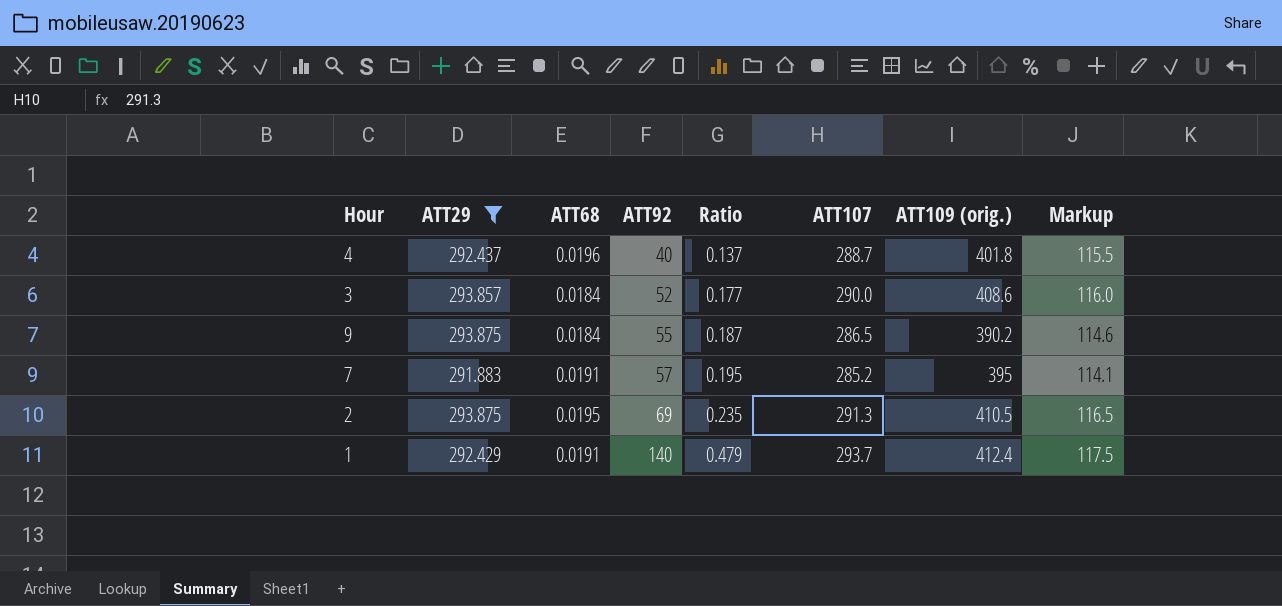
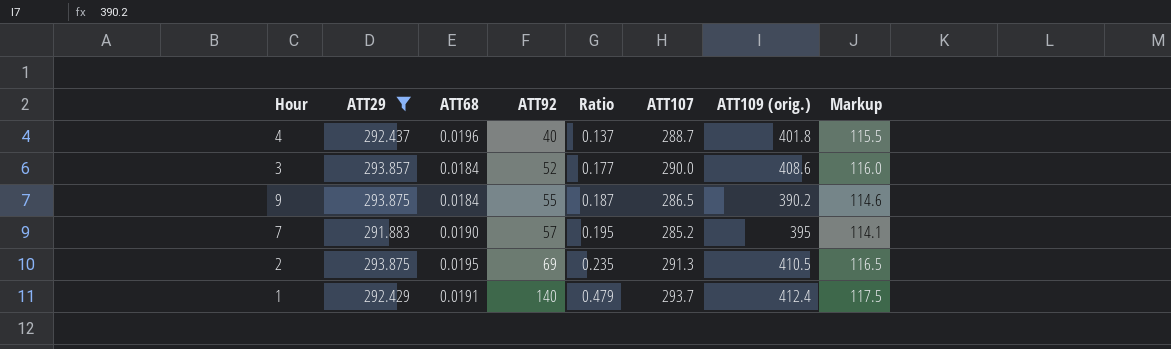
7 | ATT68: 0.0191 -> 0.0190

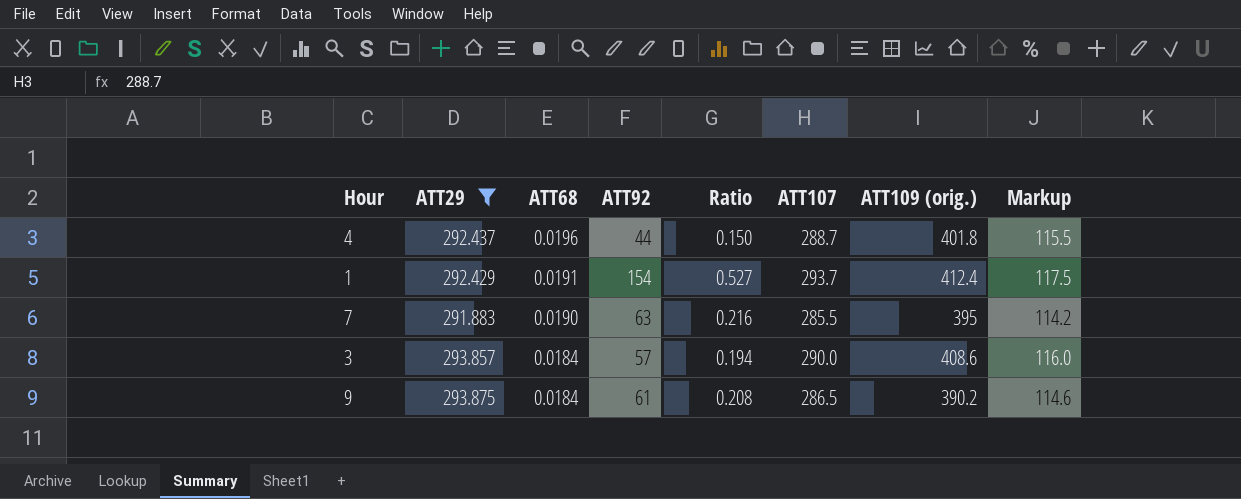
row order: ATT92 ascending -> ATT68 descending
row 2: 293.875 | 0.0195 | 69 | 0.235 | 291.3 | 410.5 | 116.5 -> none
4 | ATT92: 40 -> 44
4 | Ratio: 0.137 -> 0.150
1 | ATT92: 140 -> 154
1 | Ratio: 0.479 -> 0.527
7 | ATT92: 57 -> 63
7 | Ratio: 0.195 -> 0.216
7 | ATT107: 285.2 -> 285.5
7 | Markup: 114.1 -> 114.2
3 | ATT92: 52 -> 57
3 | Ratio: 0.177 -> 0.194
9 | ATT92: 55 -> 61
9 | Ratio: 0.187 -> 0.208

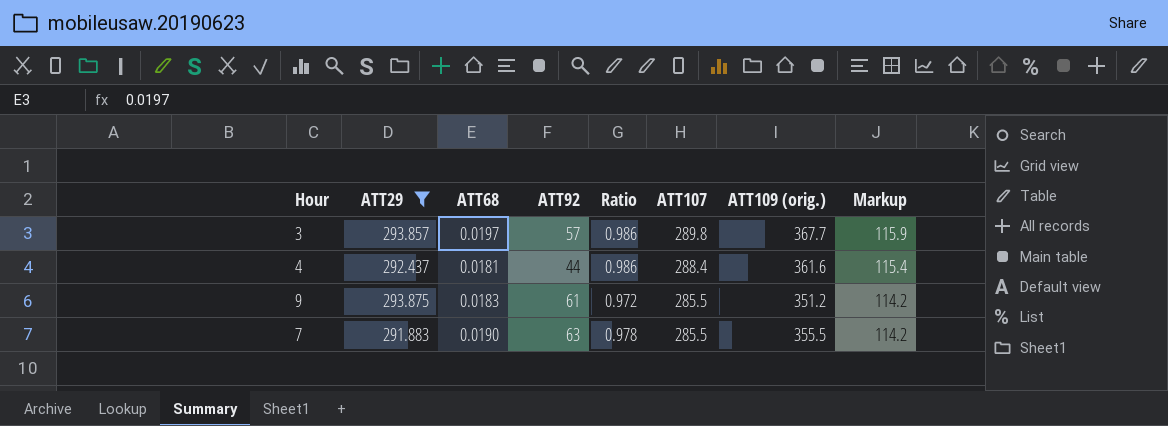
row order: ATT68 descending -> ATT107 descending
column Ratio | formula: [ATT92] / [ATT29] -> [ATT107] / [ATT29]
row 1: 292.429 | 0.0191 | 154 | 0.527 | 293.7 | 412.4 | 117.5 -> none
3 | ATT68: 0.0184 -> 0.0197
3 | ATT107: 290.0 -> 289.8
3 | ATT109 (orig.): 408.6 -> 367.7
3 | Markup: 116.0 -> 115.9
4 | ATT68: 0.0196 -> 0.0181
4 | ATT107: 288.7 -> 288.4
4 | ATT109 (orig.): 401.8 -> 361.6
4 | Markup: 115.5 -> 115.4
9 | ATT68: 0.0184 -> 0.0183
9 | ATT107: 286.5 -> 285.5
9 | ATT109 (orig.): 390.2 -> 351.2
9 | Markup: 114.6 -> 114.2
7 | ATT109 (orig.): 395 -> 355.5

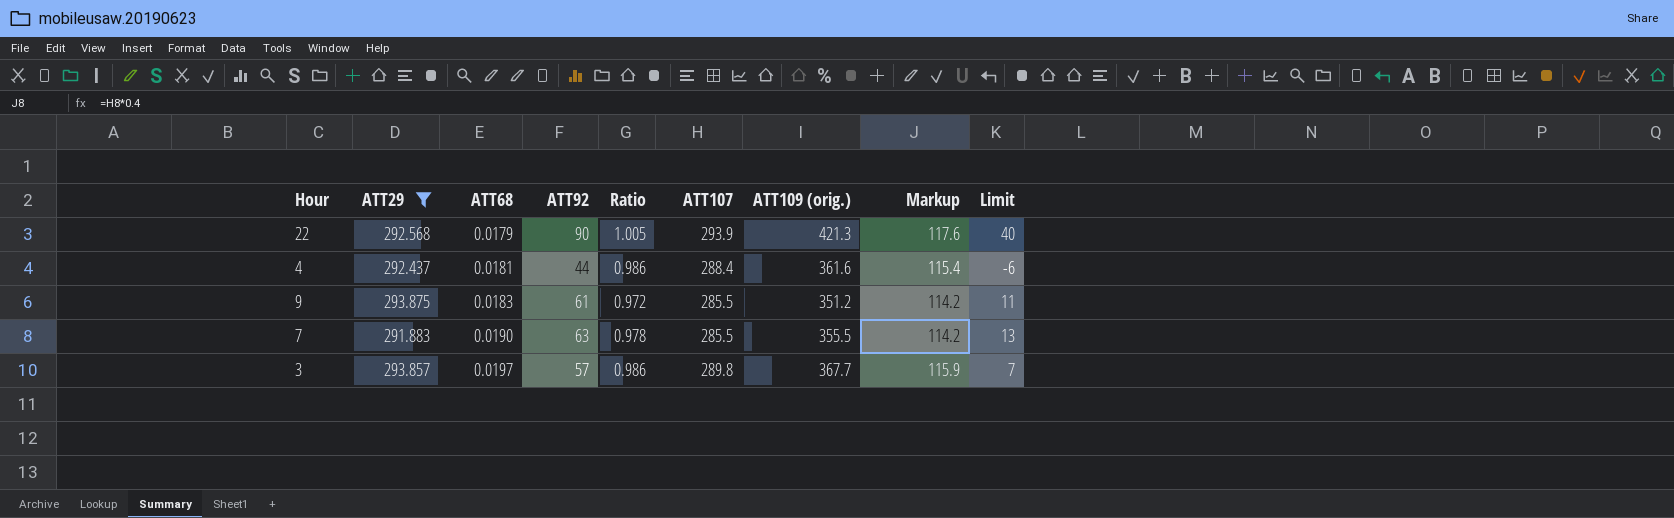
row order: ATT107 descending -> ATT68 ascending
column Limit | formula: none -> [ATT92] - 50
row 22: none -> 292.568 | 0.0179 | 90 | 1.005 | 293.9 | 421.3 | 117.6 | 40

